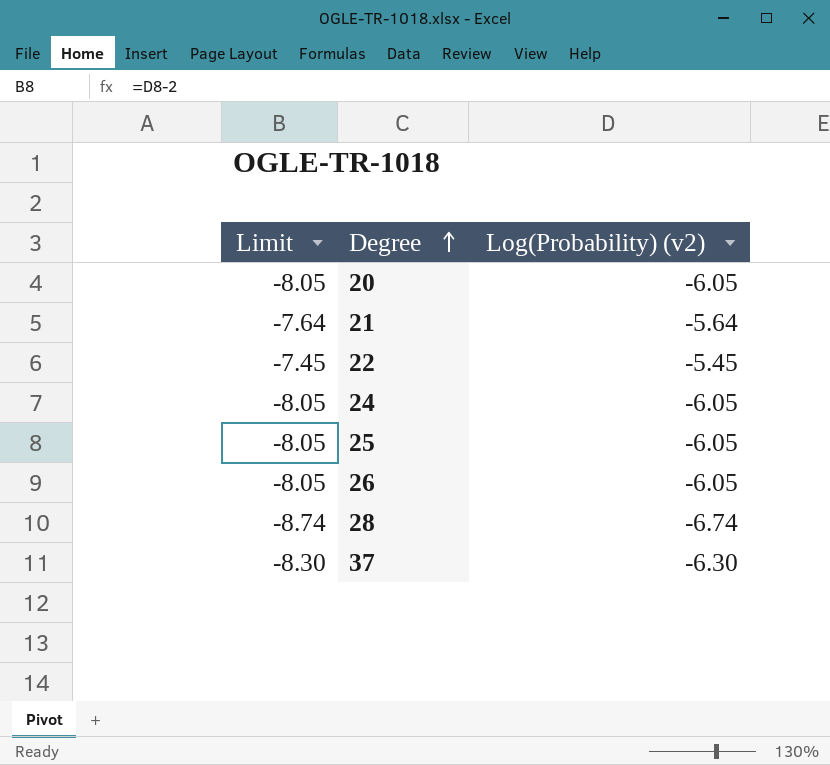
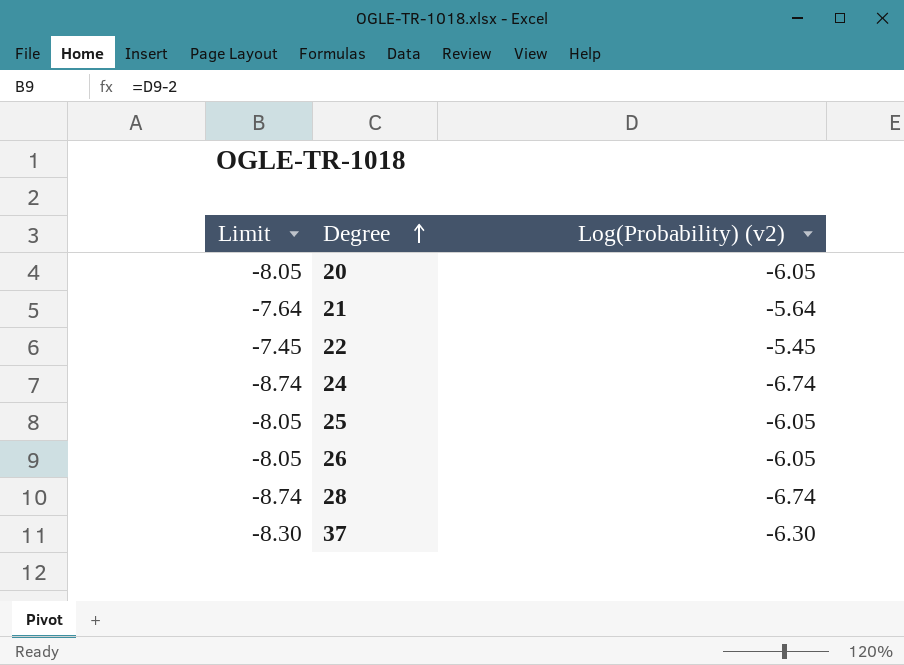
24 | Limit: -8.05 -> -8.74
24 | Log(Probability) (v2): -6.05 -> -6.74

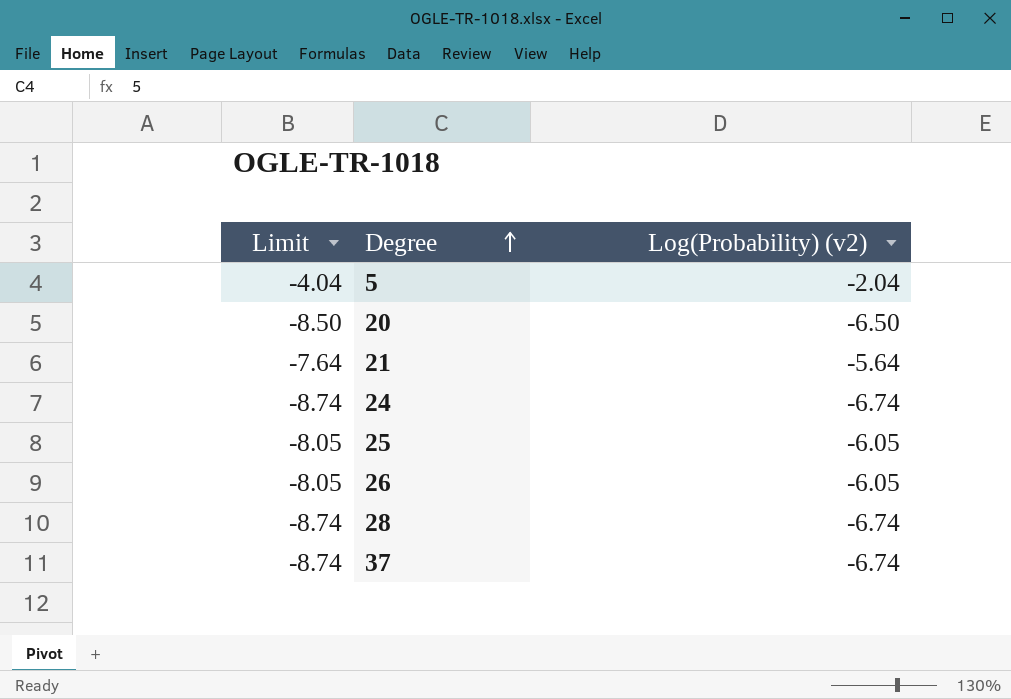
row 22: -7.45 | -5.45 -> none
row 5: none -> -4.04 | -2.04
20 | Limit: -8.05 -> -8.50
20 | Log(Probability) (v2): -6.05 -> -6.50
37 | Limit: -8.30 -> -8.74
37 | Log(Probability) (v2): -6.30 -> -6.74

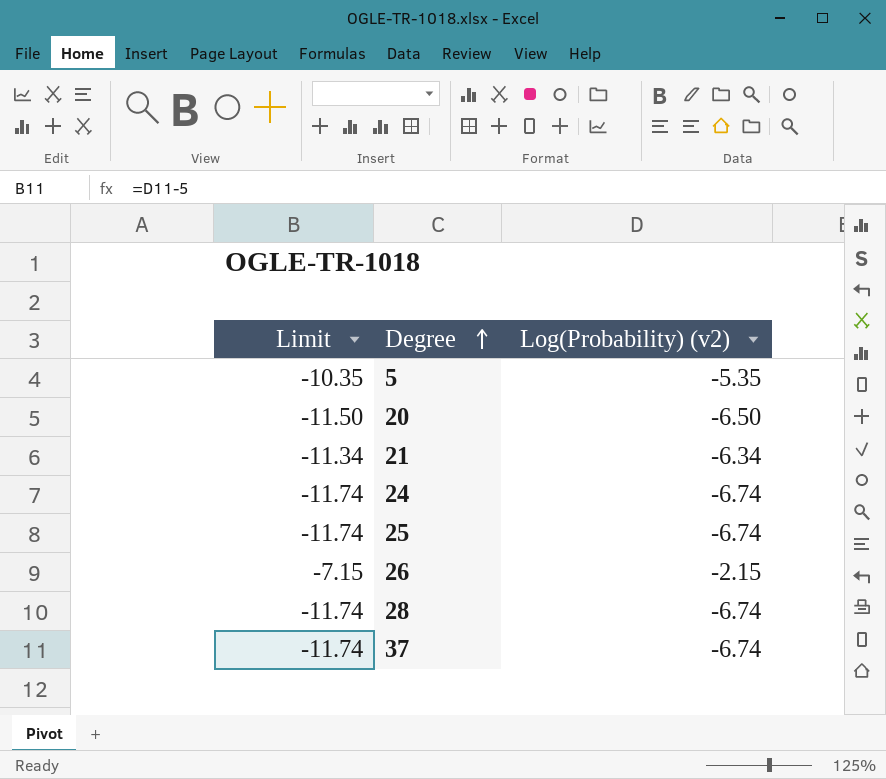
column Limit | formula: [Log(Probability) (v2)] - 2 -> [Log(Probability) (v2)] - 5
5 | Log(Probability) (v2): -2.04 -> -5.35
21 | Log(Probability) (v2): -5.64 -> -6.34
25 | Log(Probability) (v2): -6.05 -> -6.74
26 | Log(Probability) (v2): -6.05 -> -2.15

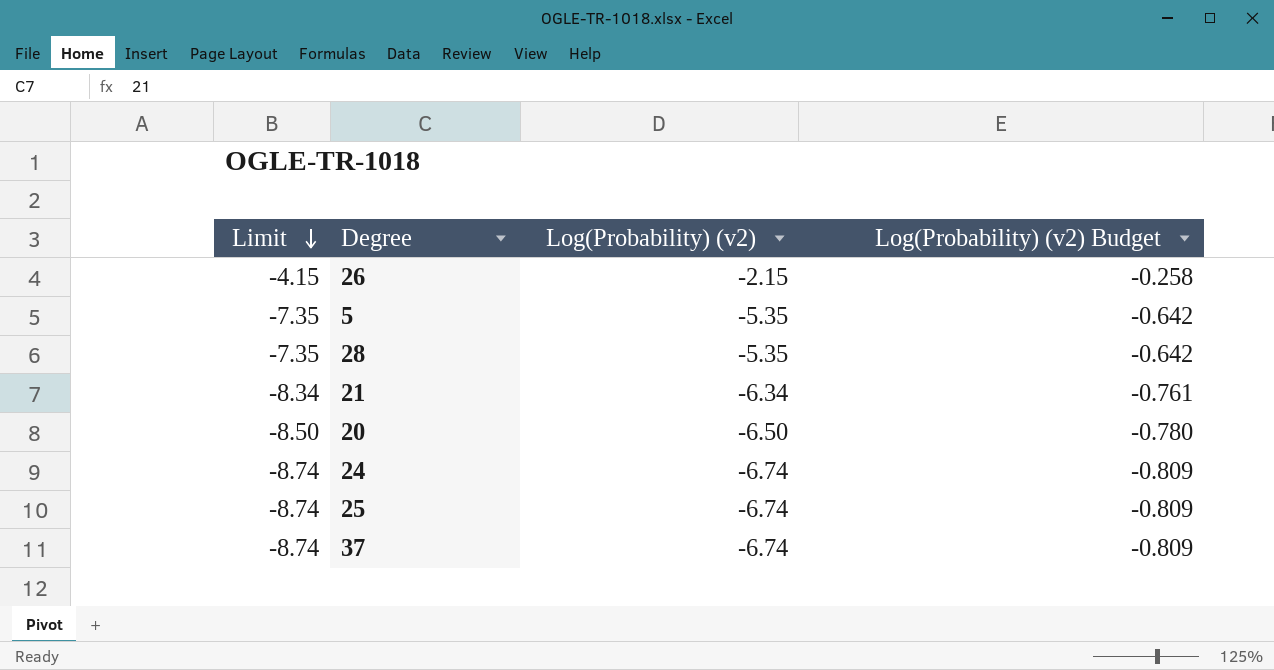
row order: Degree ascending -> Limit descending
column Limit | formula: [Log(Probability) (v2)] - 5 -> [Log(Probability) (v2)] - 2
column Log(Probability) (v2) Budget | formula: none -> [Log(Probability) (v2)] * 0.12
28 | Log(Probability) (v2): -6.74 -> -5.35

